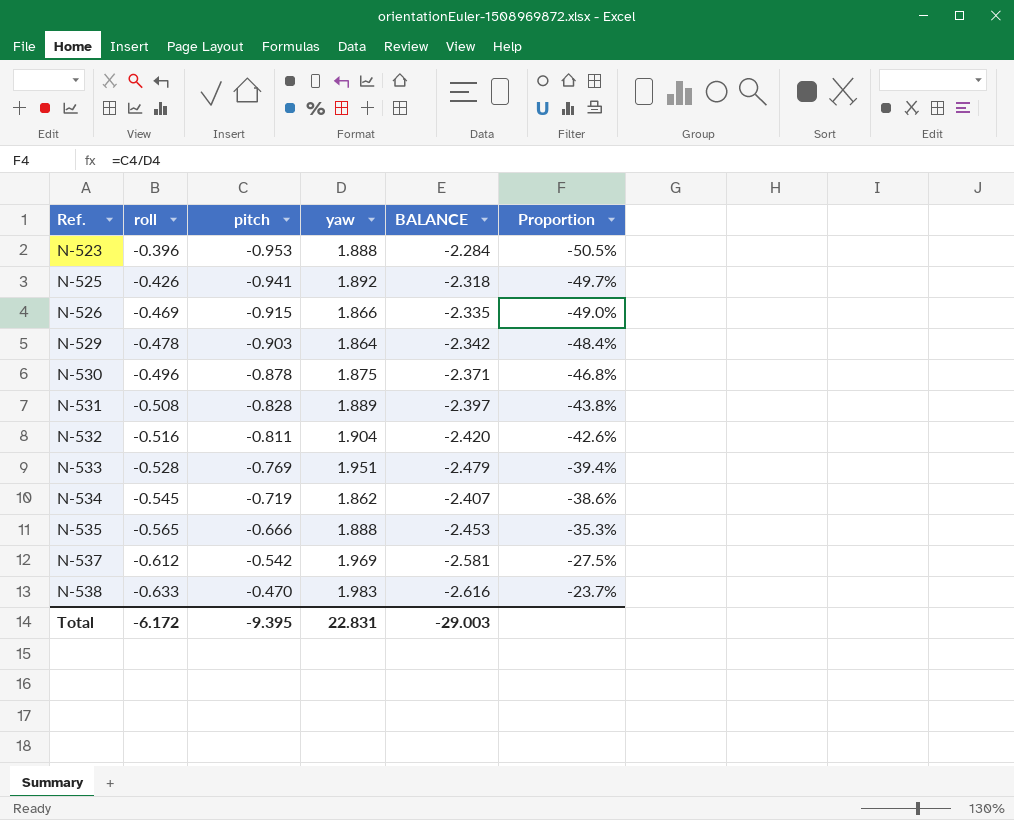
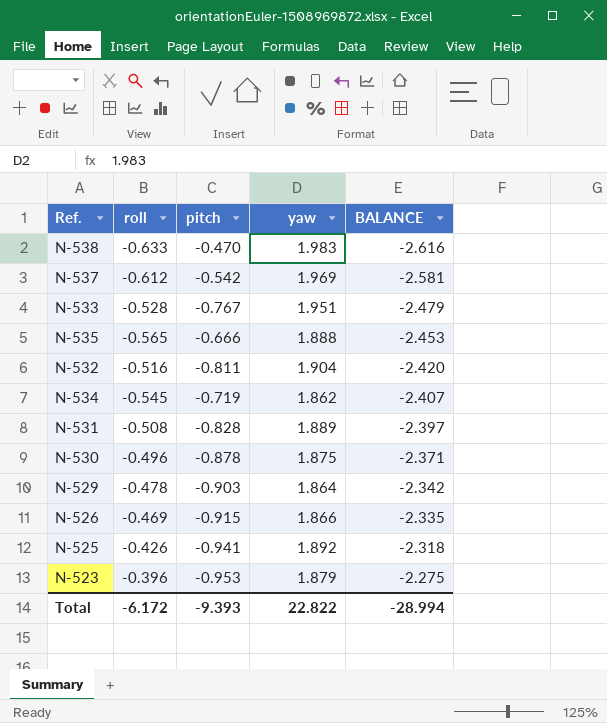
row order: Ref. ascending -> BALANCE ascending
column Proportion | formula: [pitch] / [yaw] -> none
N-533 | pitch: -0.769 -> -0.767
N-523 | yaw: 1.888 -> 1.879
N-523 | BALANCE: -2.284 -> -2.275
Total | pitch: -9.395 -> -9.393
Total | yaw: 22.831 -> 22.822
Total | BALANCE: -29.003 -> -28.994

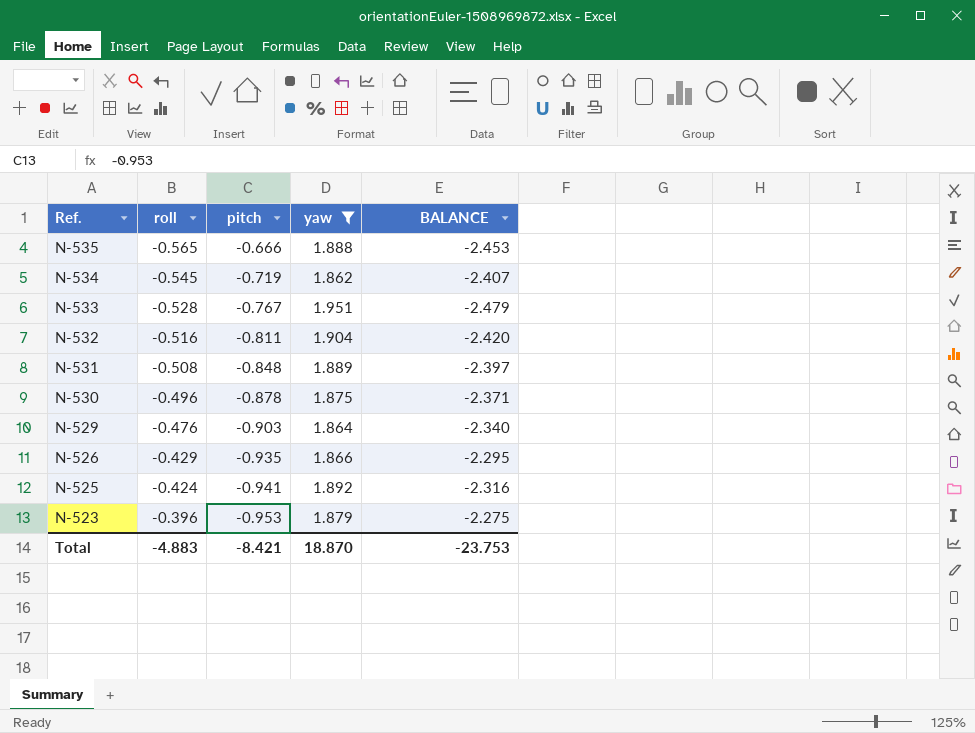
filter: none -> yaw <= 1.951
row order: BALANCE ascending -> Ref. descending
N-531 | pitch: -0.828 -> -0.848
N-529 | roll: -0.478 -> -0.476
N-529 | BALANCE: -2.342 -> -2.340
N-526 | roll: -0.469 -> -0.429
N-526 | pitch: -0.915 -> -0.935
N-526 | BALANCE: -2.335 -> -2.295
N-525 | roll: -0.426 -> -0.424
N-525 | BALANCE: -2.318 -> -2.316
Total | roll: -6.172 -> -4.883
Total | pitch: -9.393 -> -8.421
Total | yaw: 22.822 -> 18.870
Total | BALANCE: -28.994 -> -23.753

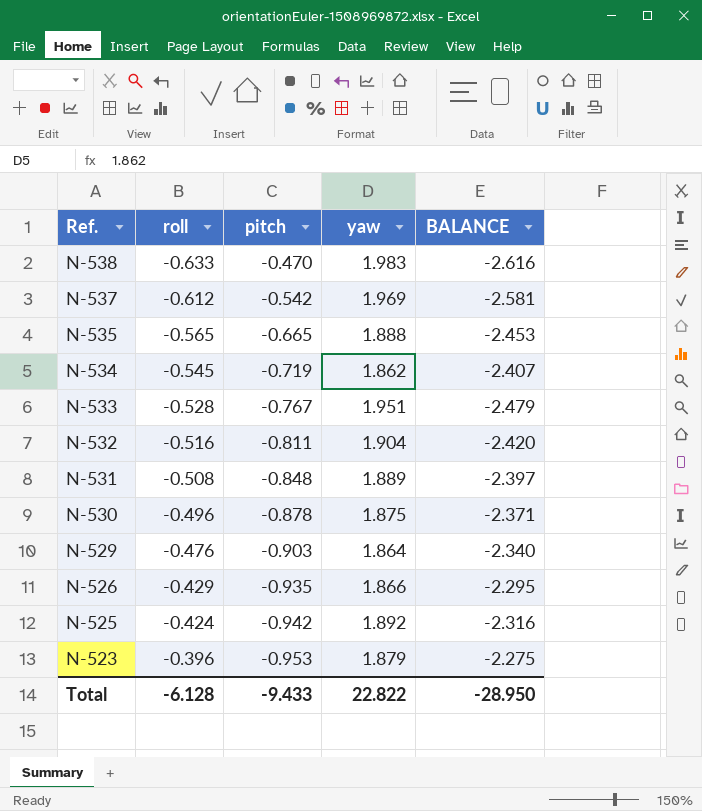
filter: yaw <= 1.951 -> none
N-535 | pitch: -0.666 -> -0.665
N-525 | pitch: -0.941 -> -0.942
Total | roll: -4.883 -> -6.128
Total | pitch: -8.421 -> -9.433
Total | yaw: 18.870 -> 22.822
Total | BALANCE: -23.753 -> -28.950

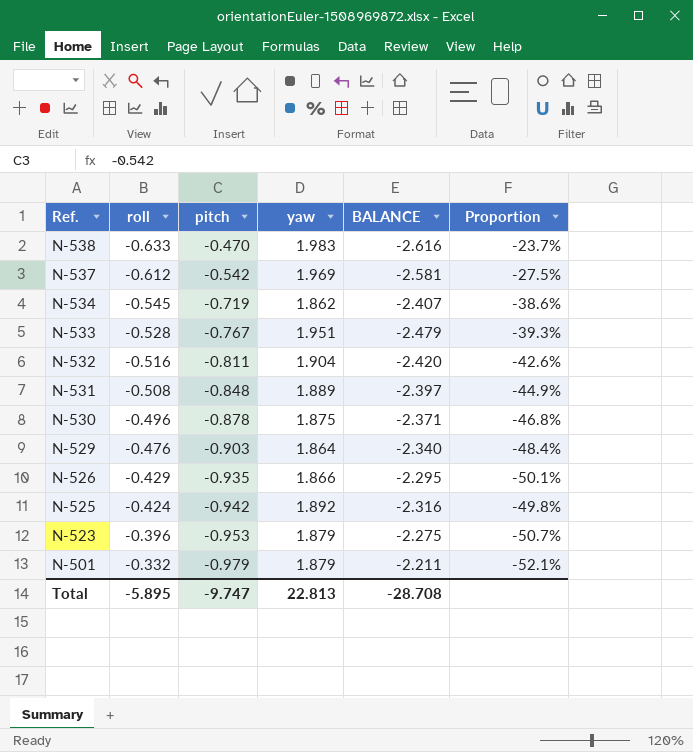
column Proportion | formula: none -> [pitch] / [yaw]
row N-535: -0.565 | -0.665 | 1.888 | -2.453 -> none
row N-501: none -> -0.332 | -0.979 | 1.879 | -2.211 | -52.1%
Total | roll: -6.128 -> -5.895
Total | pitch: -9.433 -> -9.747
Total | yaw: 22.822 -> 22.813
Total | BALANCE: -28.950 -> -28.708

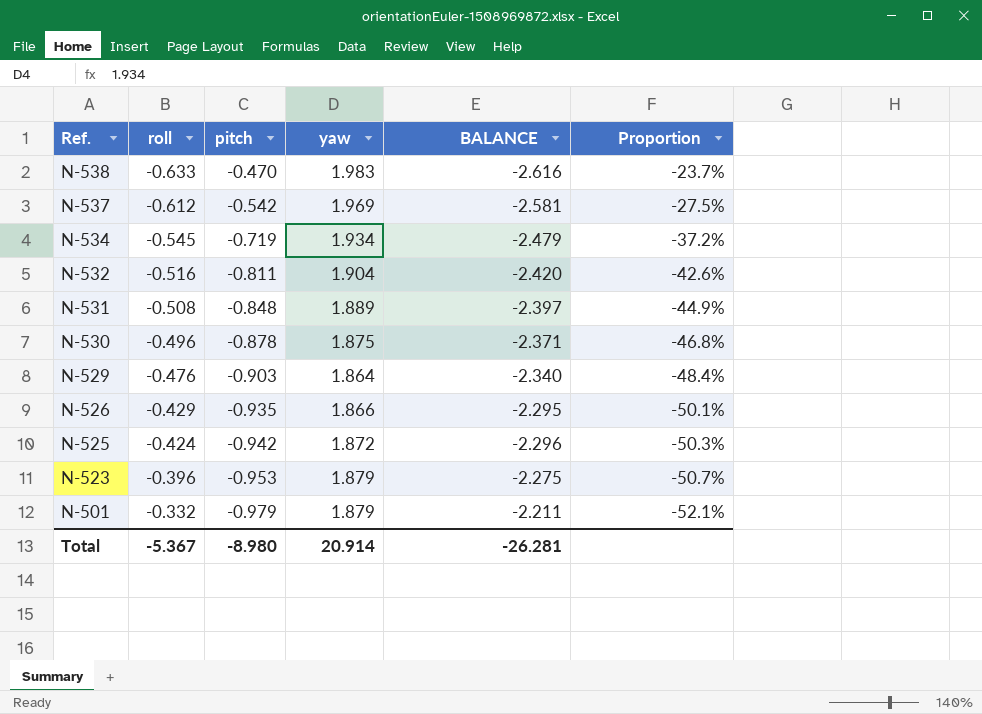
row N-533: -0.528 | -0.767 | 1.951 | -2.479 | -39.3% -> none
N-534 | yaw: 1.862 -> 1.934
N-534 | BALANCE: -2.407 -> -2.479
N-534 | Proportion: -38.6% -> -37.2%
N-525 | yaw: 1.892 -> 1.872
N-525 | BALANCE: -2.316 -> -2.296
N-525 | Proportion: -49.8% -> -50.3%
Total | roll: -5.895 -> -5.367
Total | pitch: -9.747 -> -8.980
Total | yaw: 22.813 -> 20.914
Total | BALANCE: -28.708 -> -26.281

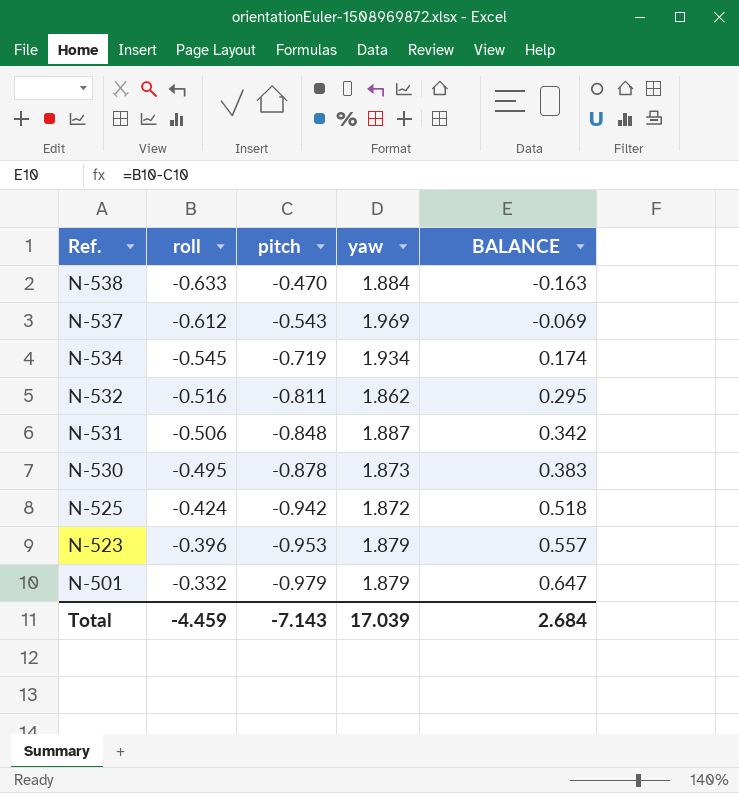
column Proportion | formula: [pitch] / [yaw] -> none
column BALANCE | formula: [roll] - [yaw] -> [roll] - [pitch]
row N-529: -0.476 | -0.903 | 1.864 | -2.340 | -48.4% -> none
row N-526: -0.429 | -0.935 | 1.866 | -2.295 | -50.1% -> none
N-538 | yaw: 1.983 -> 1.884
N-537 | pitch: -0.542 -> -0.543
N-532 | yaw: 1.904 -> 1.862
N-531 | roll: -0.508 -> -0.506
N-531 | yaw: 1.889 -> 1.887
N-530 | roll: -0.496 -> -0.495
N-530 | yaw: 1.875 -> 1.873
Total | roll: -5.367 -> -4.459
Total | pitch: -8.980 -> -7.143
Total | yaw: 20.914 -> 17.039
Total | BALANCE: -26.281 -> 2.684

